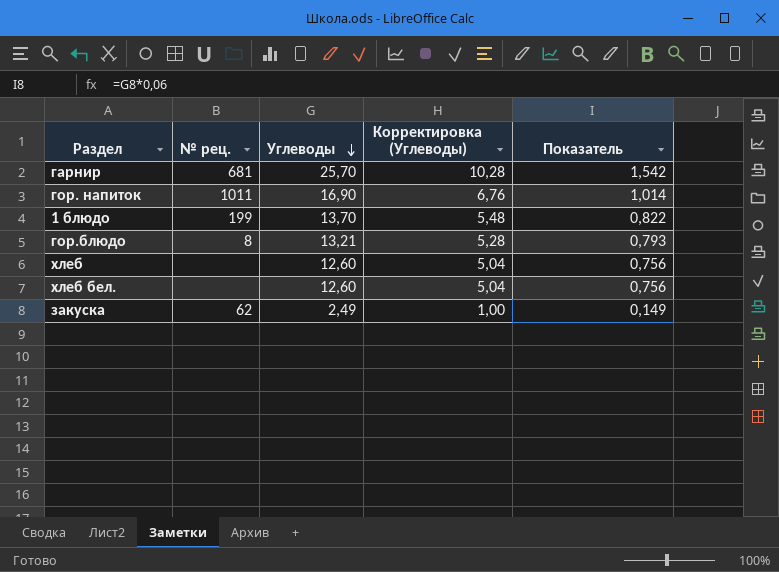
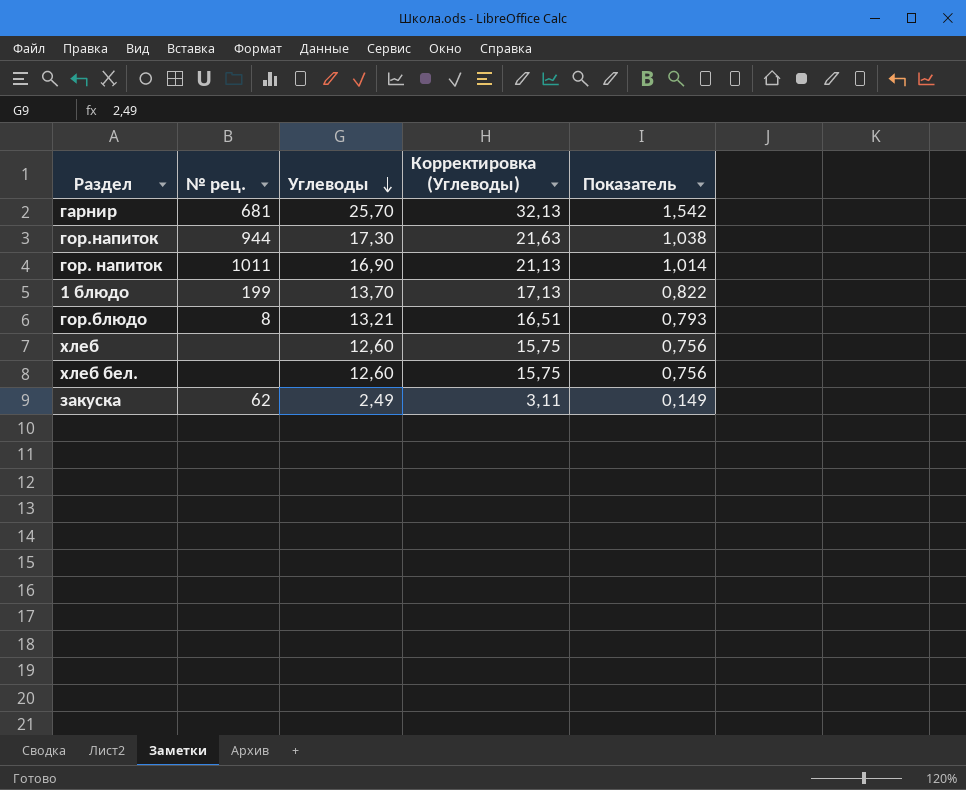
column Корректировка (Углеводы) | formula: [Углеводы] * 0,4 -> [Углеводы] * 1,25
row гор.напиток: none -> 944 | 17,30 | 21,63 | 1,038

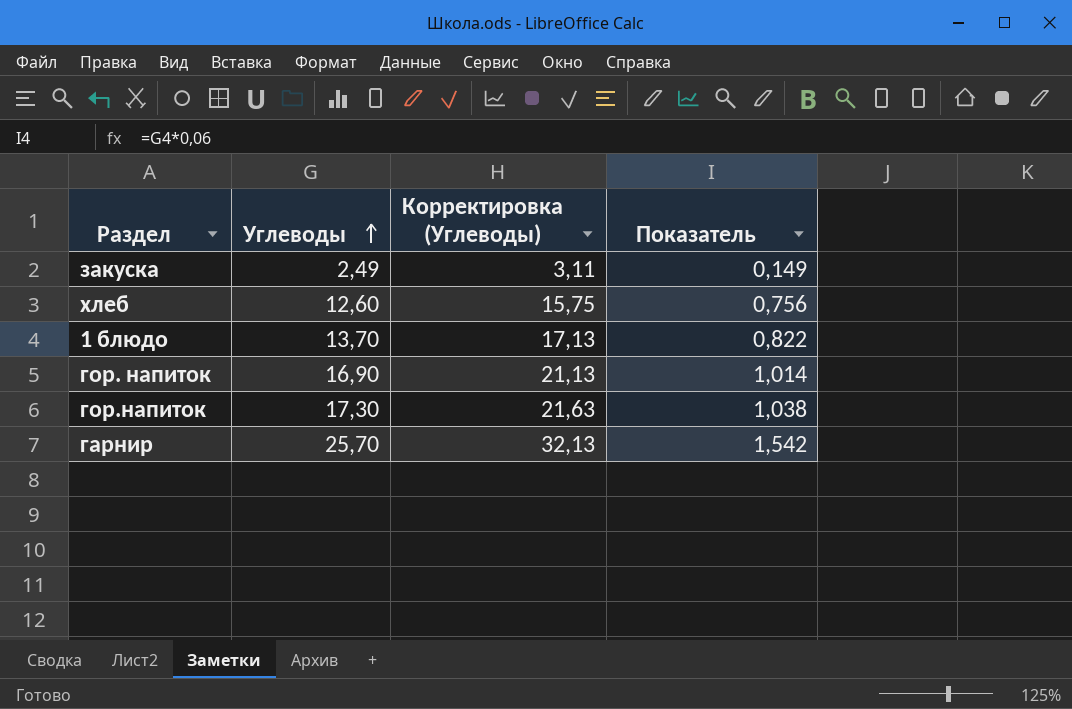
row order: Углеводы descending -> Углеводы ascending
column № рец. | position: 2 -> none
row гор.блюдо: 8 | 13,21 | 16,51 | 0,793 -> none
row хлеб бел.: none | 12,60 | 15,75 | 0,756 -> none

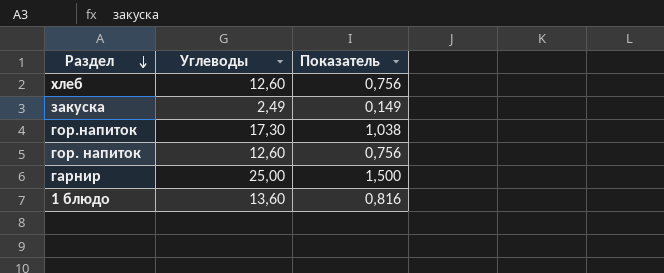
row order: Углеводы ascending -> Раздел descending
column Корректировка (Углеводы) | formula: [Углеводы] * 1,25 -> none
гор. напиток | Углеводы: 16,90 -> 12,60
гор. напиток | Показатель: 1,014 -> 0,756
гарнир | Углеводы: 25,70 -> 25,00
гарнир | Показатель: 1,542 -> 1,500
1 блюдо | Углеводы: 13,70 -> 13,60
1 блюдо | Показатель: 0,822 -> 0,816

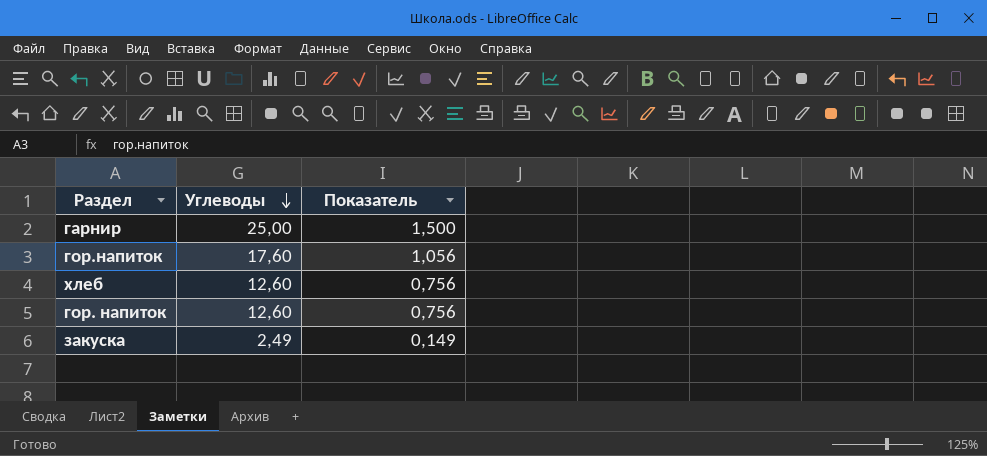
row order: Раздел descending -> Углеводы descending
row 1 блюдо: 13,60 | 0,816 -> none
гор.напиток | Углеводы: 17,30 -> 17,60
гор.напиток | Показатель: 1,038 -> 1,056

